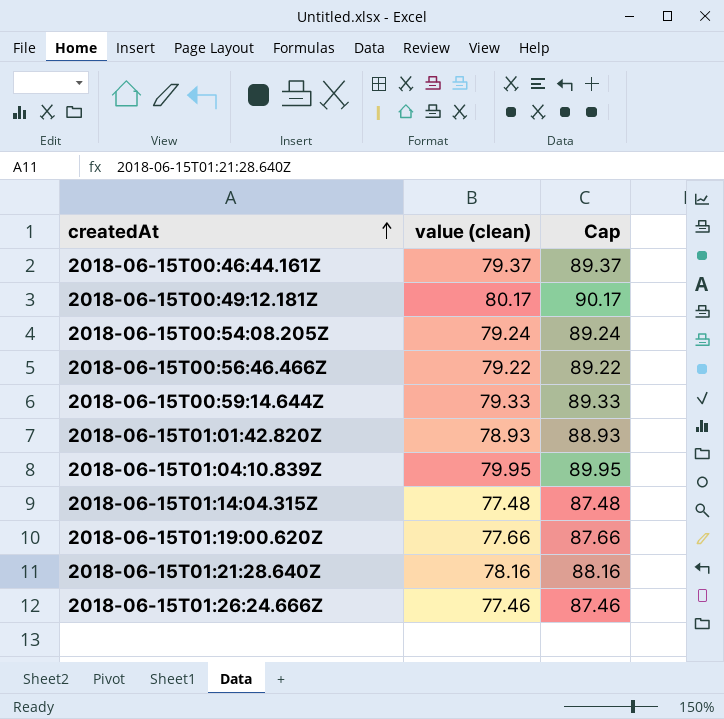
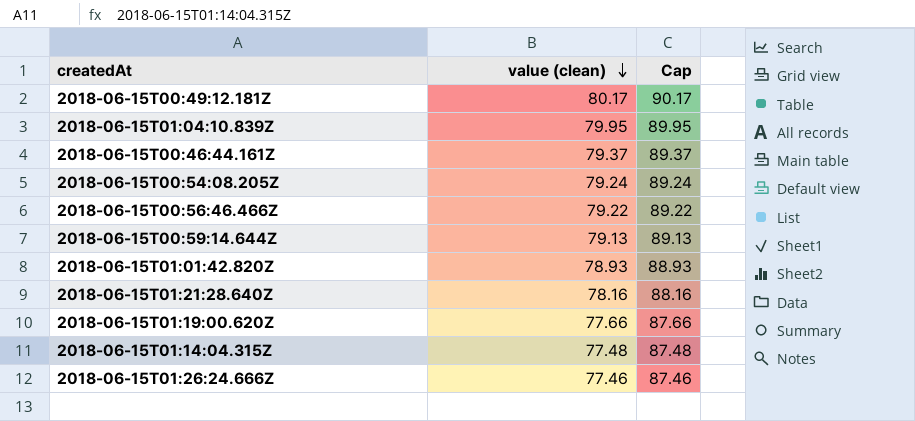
row order: createdAt ascending -> value (clean) descending
2018-06-15T00:59:14.644Z | value (clean): 79.33 -> 79.13
2018-06-15T00:59:14.644Z | Cap: 89.33 -> 89.13

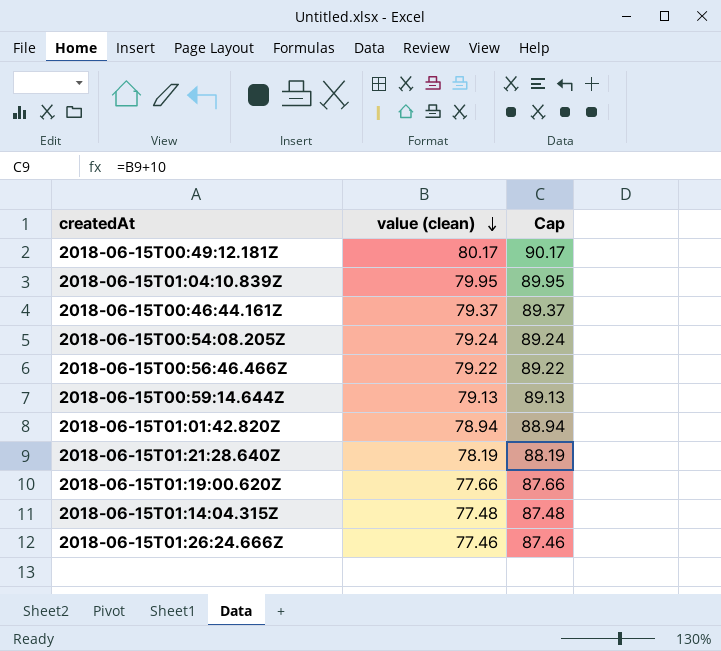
2018-06-15T01:01:42.820Z | value (clean): 78.93 -> 78.94
2018-06-15T01:01:42.820Z | Cap: 88.93 -> 88.94
2018-06-15T01:21:28.640Z | value (clean): 78.16 -> 78.19
2018-06-15T01:21:28.640Z | Cap: 88.16 -> 88.19

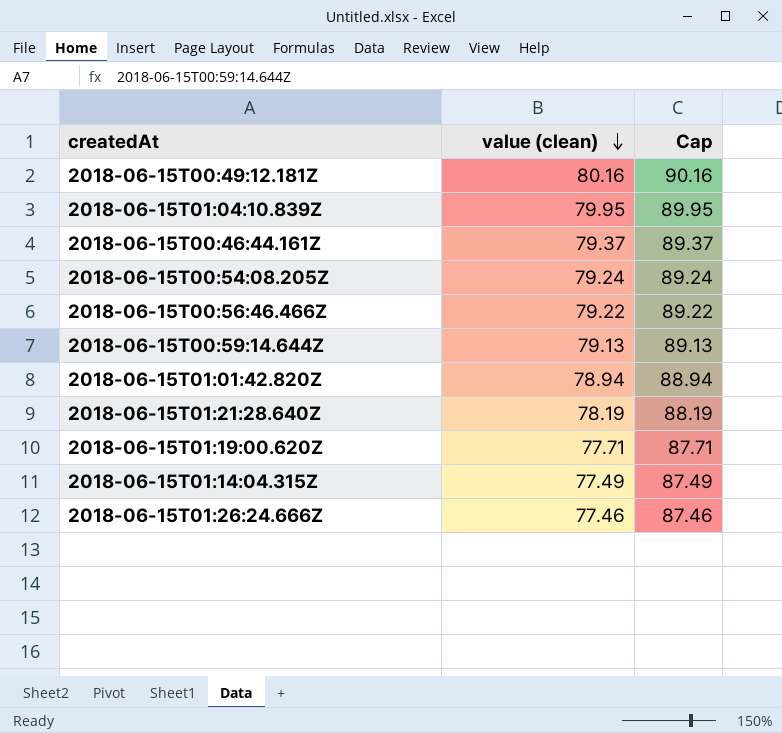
2018-06-15T00:49:12.181Z | value (clean): 80.17 -> 80.16
2018-06-15T00:49:12.181Z | Cap: 90.17 -> 90.16
2018-06-15T01:19:00.620Z | value (clean): 77.66 -> 77.71
2018-06-15T01:19:00.620Z | Cap: 87.66 -> 87.71
2018-06-15T01:14:04.315Z | value (clean): 77.48 -> 77.49
2018-06-15T01:14:04.315Z | Cap: 87.48 -> 87.49

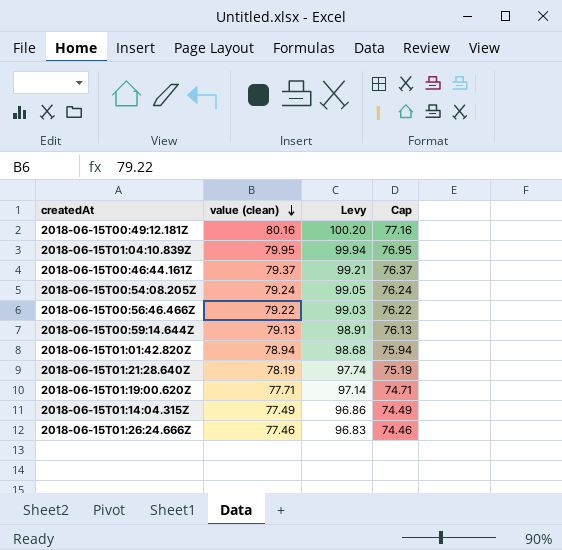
column Levy | formula: none -> [value (clean)] * 1.25
column Cap | formula: [value (clean)] + 10 -> [value (clean)] - 3

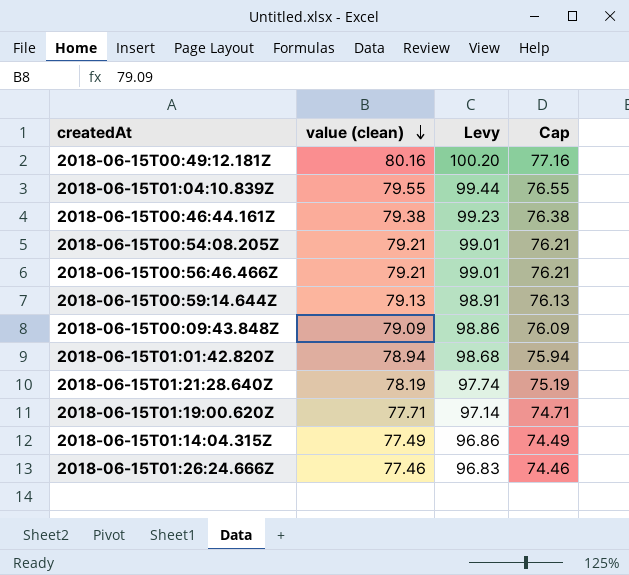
2018-06-15T01:04:10.839Z | value (clean): 79.95 -> 79.55
2018-06-15T01:04:10.839Z | Levy: 99.94 -> 99.44
2018-06-15T01:04:10.839Z | Cap: 76.95 -> 76.55
2018-06-15T00:46:44.161Z | value (clean): 79.37 -> 79.38
2018-06-15T00:46:44.161Z | Levy: 99.21 -> 99.23
2018-06-15T00:46:44.161Z | Cap: 76.37 -> 76.38
2018-06-15T00:54:08.205Z | value (clean): 79.24 -> 79.21
2018-06-15T00:54:08.205Z | Levy: 99.05 -> 99.01
2018-06-15T00:54:08.205Z | Cap: 76.24 -> 76.21
2018-06-15T00:56:46.466Z | value (clean): 79.22 -> 79.21
2018-06-15T00:56:46.466Z | Levy: 99.03 -> 99.01
2018-06-15T00:56:46.466Z | Cap: 76.22 -> 76.21
row 2018-06-15T00:09:43.848Z: none -> 79.09 | 98.86 | 76.09

